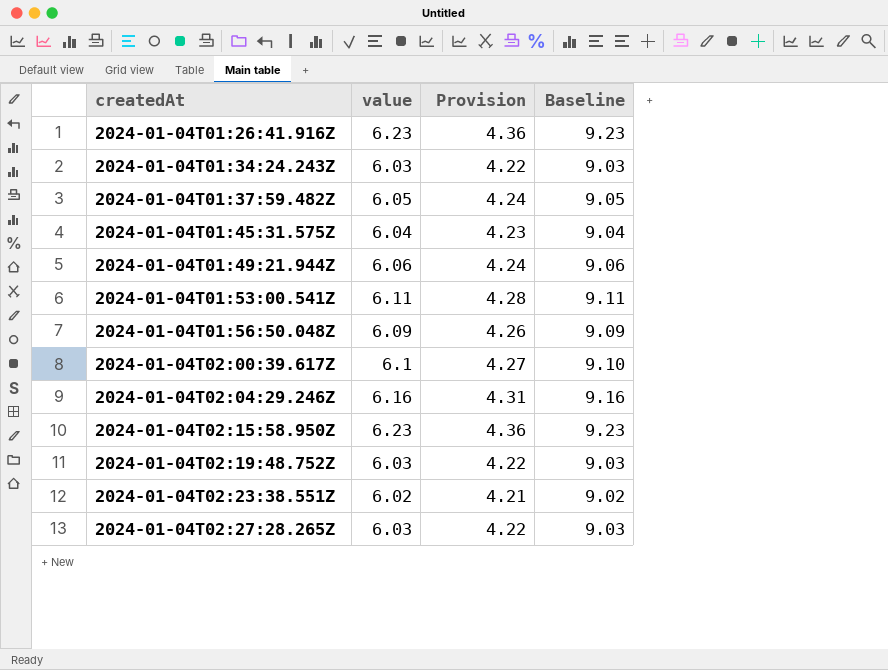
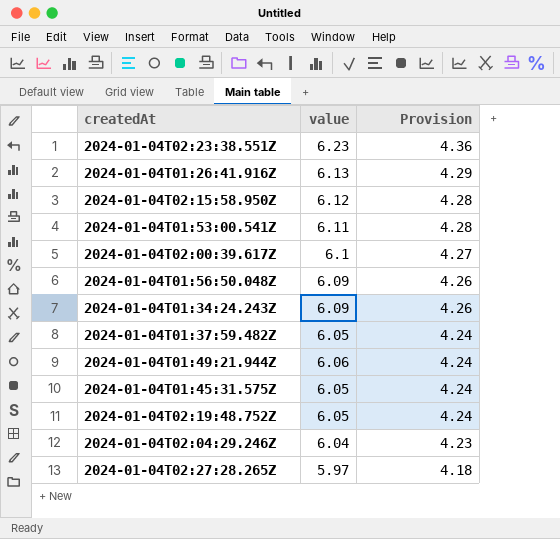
row order: createdAt ascending -> Provision descending
column Baseline | formula: [value] + 3 -> none
2024-01-04T02:23:38.551Z | value: 6.02 -> 6.23
2024-01-04T02:23:38.551Z | Provision: 4.21 -> 4.36
2024-01-04T01:26:41.916Z | value: 6.23 -> 6.13
2024-01-04T01:26:41.916Z | Provision: 4.36 -> 4.29
2024-01-04T02:15:58.950Z | value: 6.23 -> 6.12
2024-01-04T02:15:58.950Z | Provision: 4.36 -> 4.28
2024-01-04T01:34:24.243Z | value: 6.03 -> 6.09
2024-01-04T01:34:24.243Z | Provision: 4.22 -> 4.26
2024-01-04T01:45:31.575Z | value: 6.04 -> 6.05
2024-01-04T01:45:31.575Z | Provision: 4.23 -> 4.24
2024-01-04T02:19:48.752Z | value: 6.03 -> 6.05
2024-01-04T02:19:48.752Z | Provision: 4.22 -> 4.24
2024-01-04T02:04:29.246Z | value: 6.16 -> 6.04
2024-01-04T02:04:29.246Z | Provision: 4.31 -> 4.23
2024-01-04T02:27:28.265Z | value: 6.03 -> 5.97
2024-01-04T02:27:28.265Z | Provision: 4.22 -> 4.18

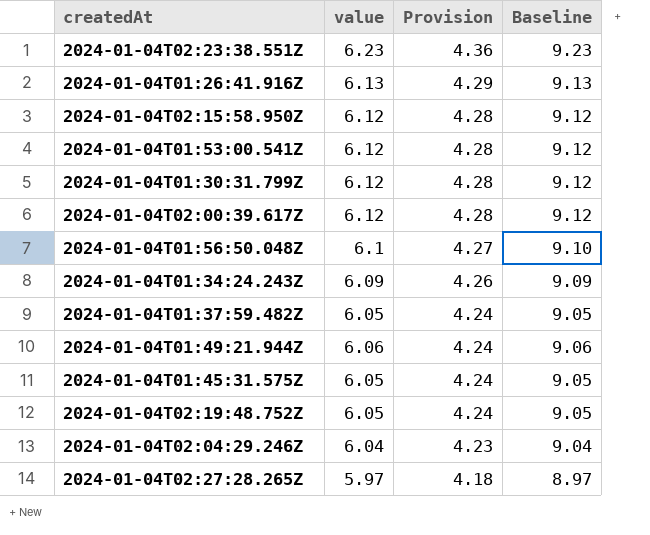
column Baseline | formula: none -> [value] + 3
2024-01-04T01:53:00.541Z | value: 6.11 -> 6.12
row 2024-01-04T01:30:31.799Z: none -> 6.12 | 4.28 | 9.12
2024-01-04T02:00:39.617Z | value: 6.1 -> 6.12
2024-01-04T02:00:39.617Z | Provision: 4.27 -> 4.28
2024-01-04T01:56:50.048Z | value: 6.09 -> 6.1
2024-01-04T01:56:50.048Z | Provision: 4.26 -> 4.27

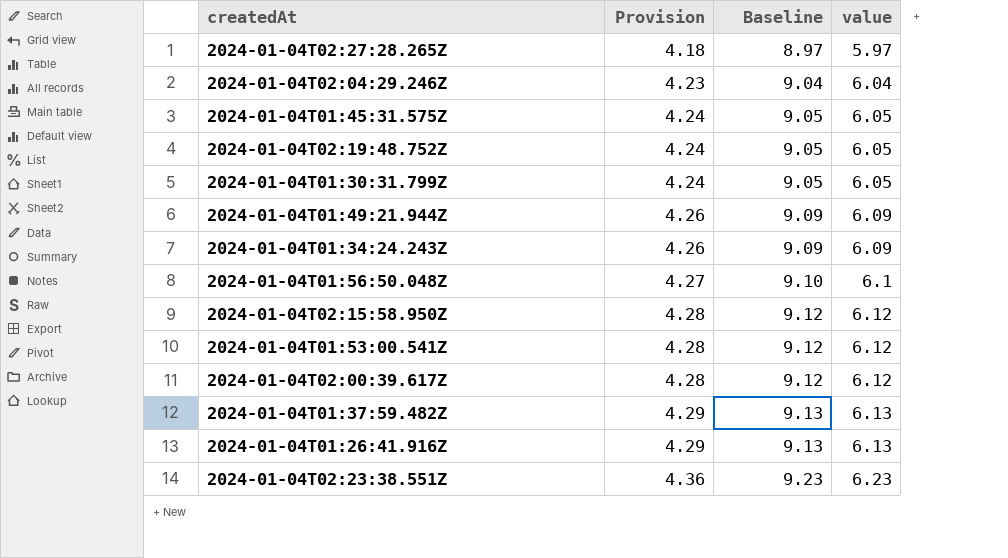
row order: Provision descending -> Provision ascending
column value | position: 2 -> 4
2024-01-04T01:30:31.799Z | Provision: 4.28 -> 4.24
2024-01-04T01:30:31.799Z | Baseline: 9.12 -> 9.05
2024-01-04T01:30:31.799Z | value: 6.12 -> 6.05
2024-01-04T01:49:21.944Z | Provision: 4.24 -> 4.26
2024-01-04T01:49:21.944Z | Baseline: 9.06 -> 9.09
2024-01-04T01:49:21.944Z | value: 6.06 -> 6.09
2024-01-04T01:37:59.482Z | Provision: 4.24 -> 4.29
2024-01-04T01:37:59.482Z | Baseline: 9.05 -> 9.13
2024-01-04T01:37:59.482Z | value: 6.05 -> 6.13

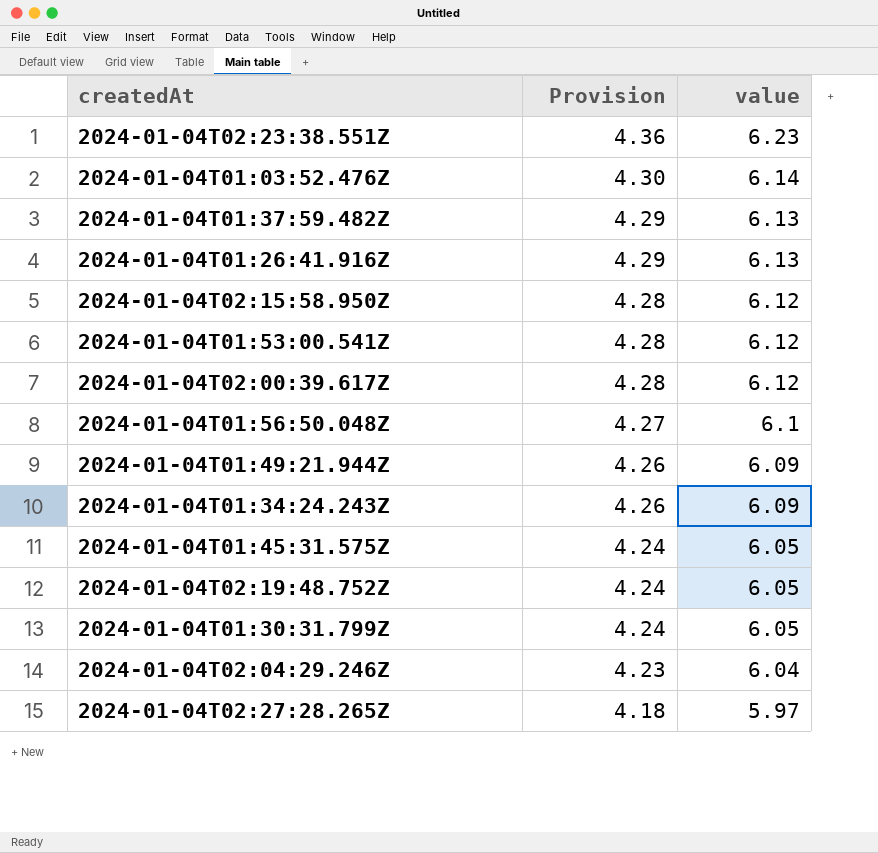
row order: Provision ascending -> Provision descending
column Baseline | formula: [value] + 3 -> none
row 2024-01-04T01:03:52.476Z: none -> 4.30 | 6.14

